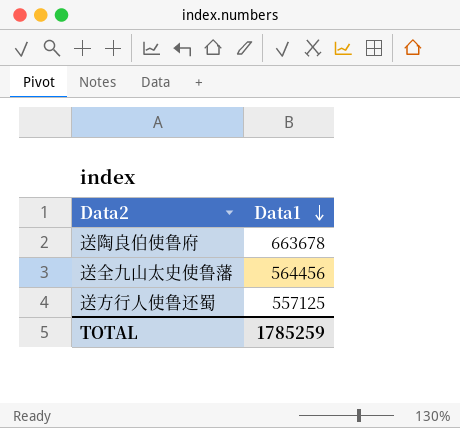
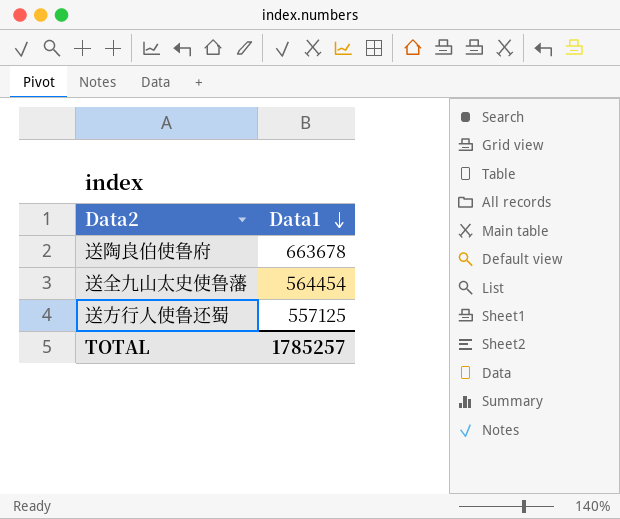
送全九山太史使鲁藩 | Data1: 564456 -> 564454
TOTAL | Data1: 1785259 -> 1785257

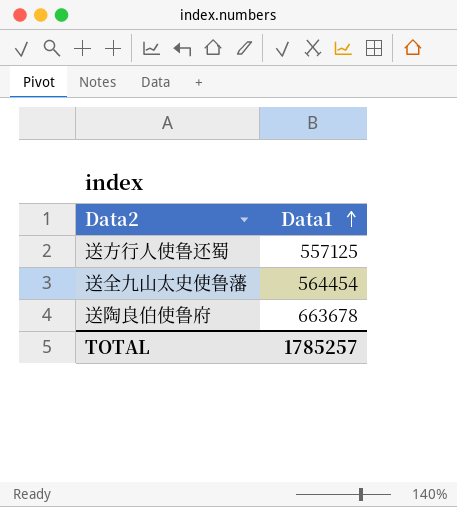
row order: Data1 descending -> Data1 ascending

